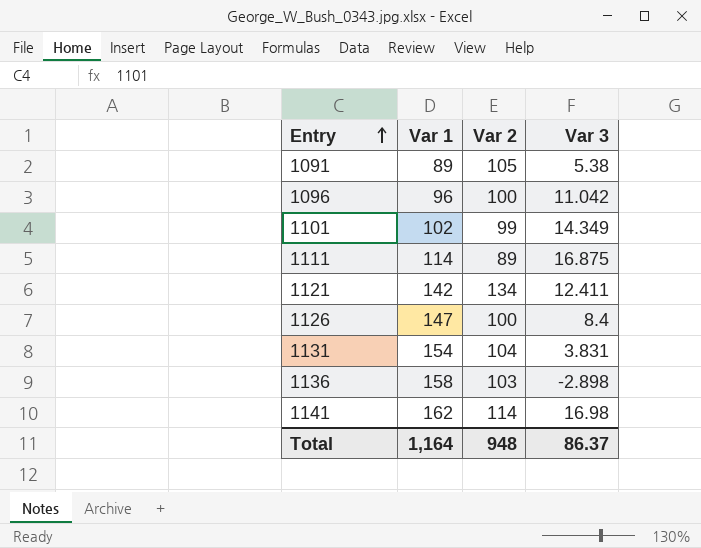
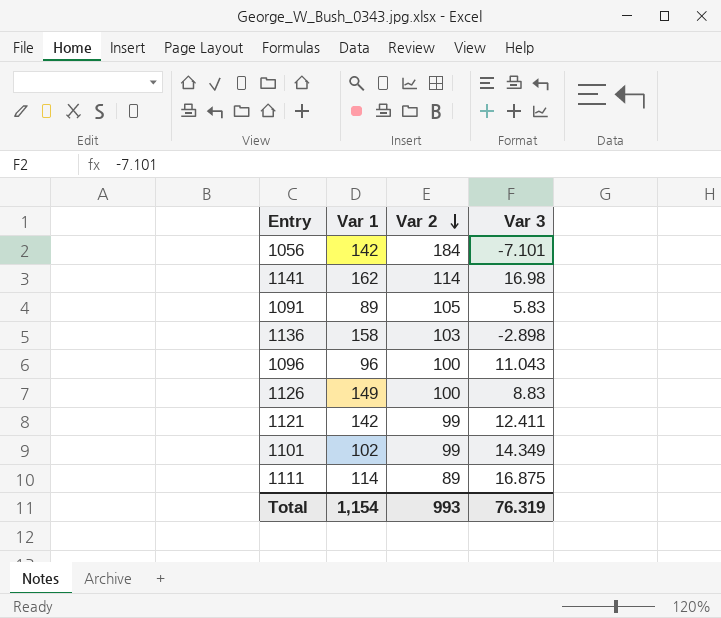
row order: Entry ascending -> Var 2 descending
row 1131: 154 | 104 | 3.831 -> none
row 1056: none -> 142 | 184 | -7.101
1091 | Var 3: 5.38 -> 5.83
1096 | Var 3: 11.042 -> 11.043
1126 | Var 1: 147 -> 149
1126 | Var 3: 8.4 -> 8.83
1121 | Var 2: 134 -> 99
Total | Var 1: 1,164 -> 1,154
Total | Var 2: 948 -> 993
Total | Var 3: 86.37 -> 76.319

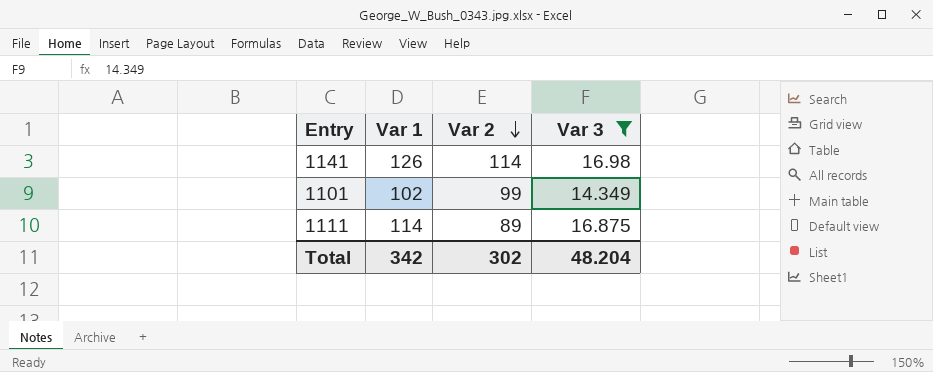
filter: none -> Var 3 >= 14.349
1141 | Var 1: 162 -> 126
Total | Var 1: 1,154 -> 342
Total | Var 2: 993 -> 302
Total | Var 3: 76.319 -> 48.204

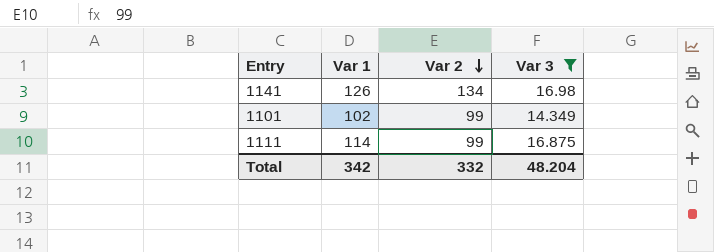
1141 | Var 2: 114 -> 134
1111 | Var 2: 89 -> 99
Total | Var 2: 302 -> 332

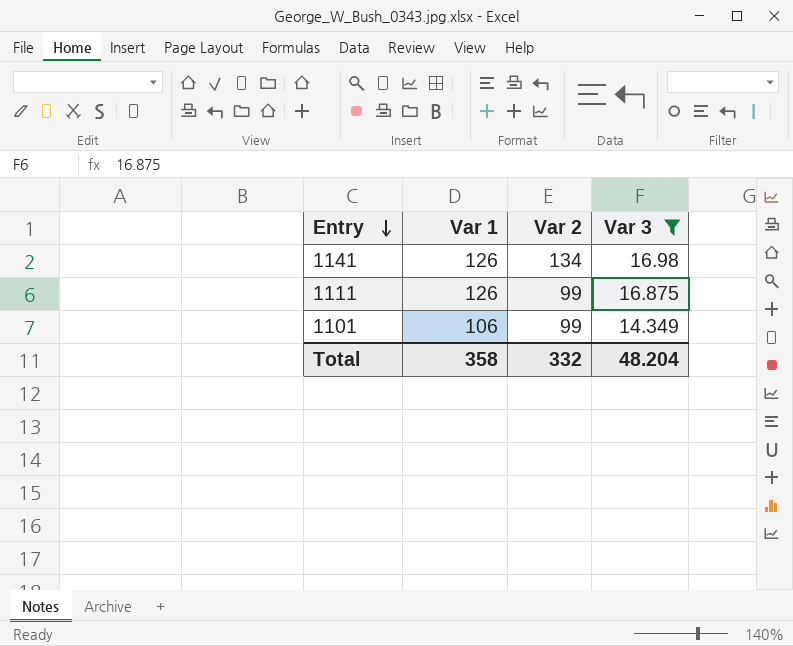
row order: Var 2 descending -> Entry descending
1111 | Var 1: 114 -> 126
1101 | Var 1: 102 -> 106
Total | Var 1: 342 -> 358

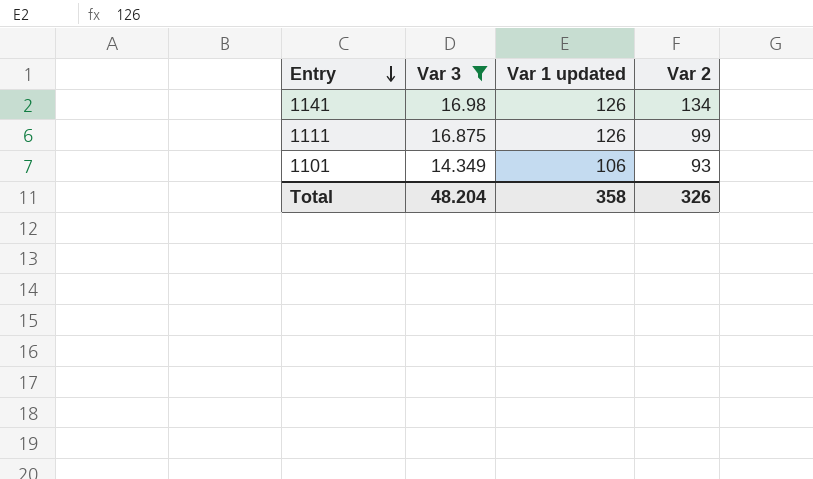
column Var 3 | position: 4 -> 2
column name: Var 1 -> Var 1 updated
1101 | Var 2: 99 -> 93
Total | Var 2: 332 -> 326

